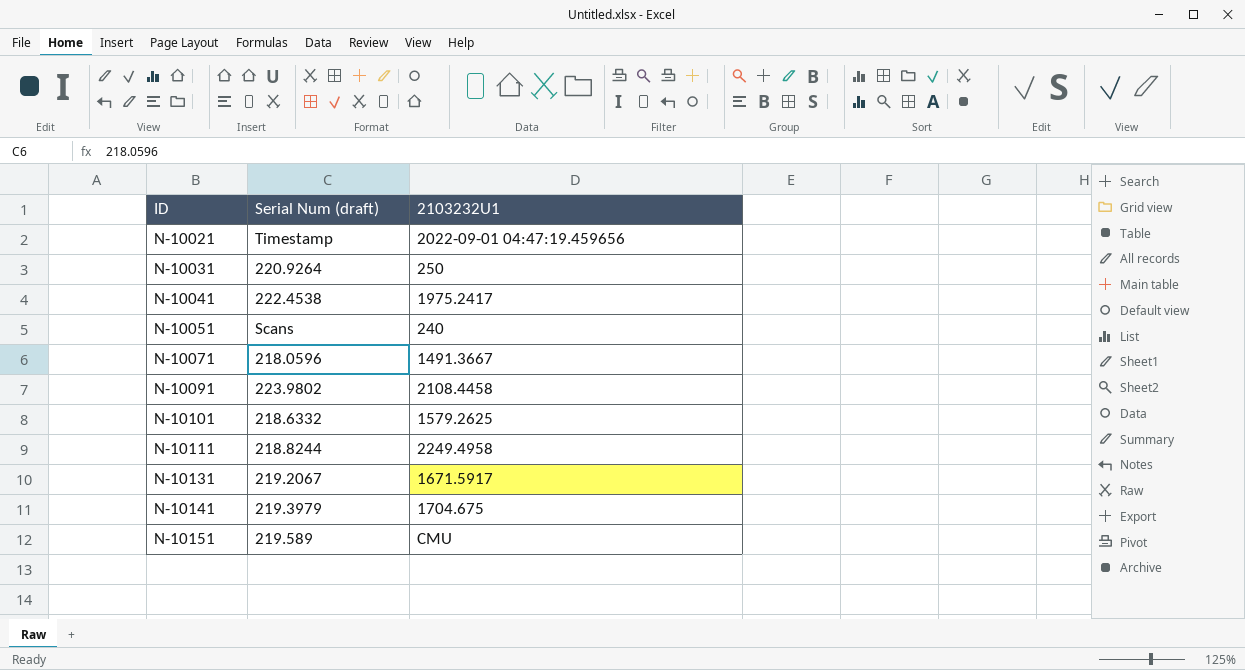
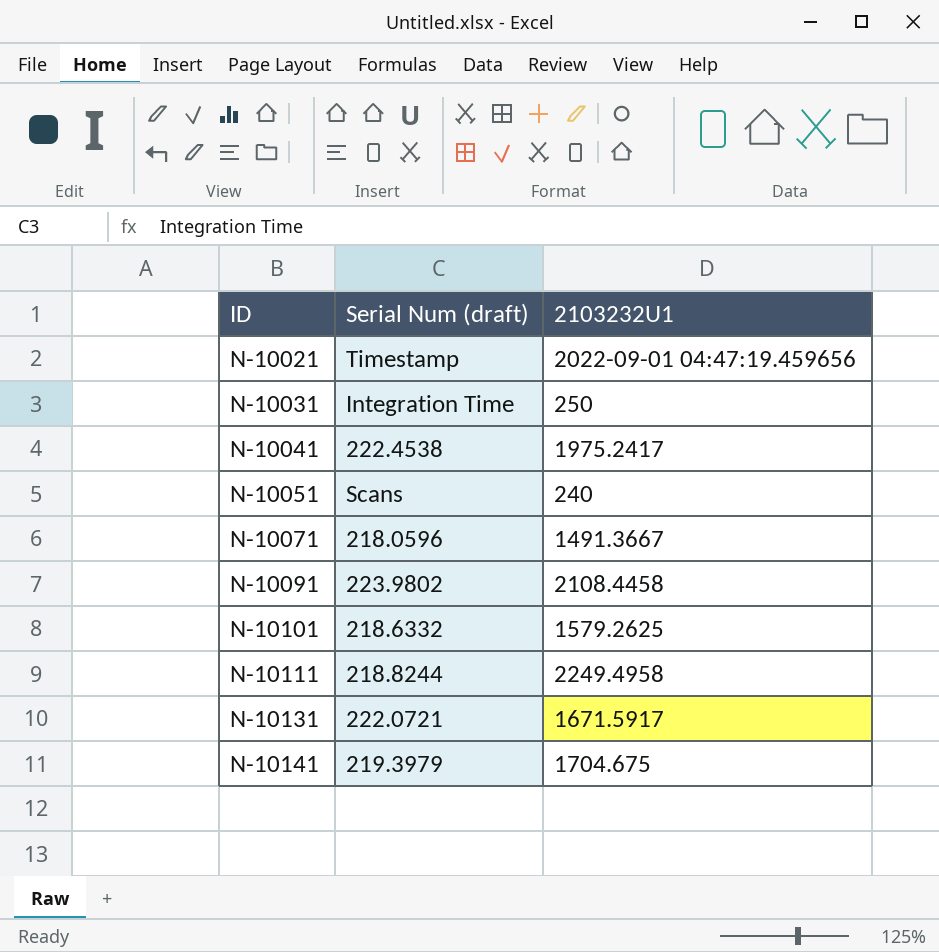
row N-10151: 219.589 | CMU -> none
N-10031 | Serial Num (draft): 220.9264 -> Integration Time
N-10131 | Serial Num (draft): 219.2067 -> 222.0721

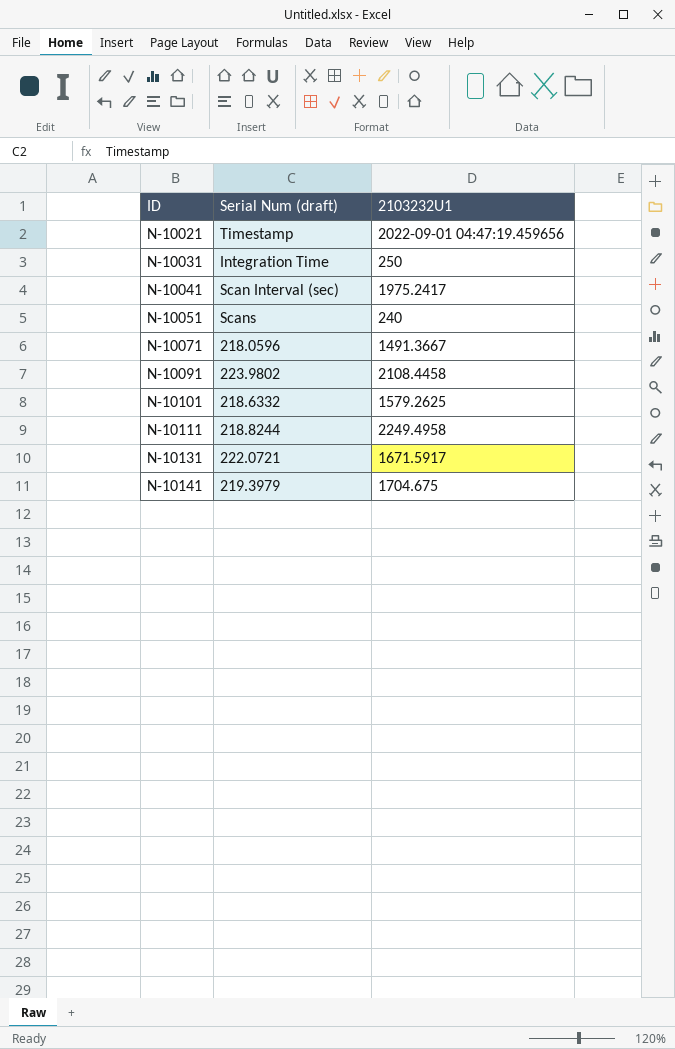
N-10041 | Serial Num (draft): 222.4538 -> Scan Interval (sec)

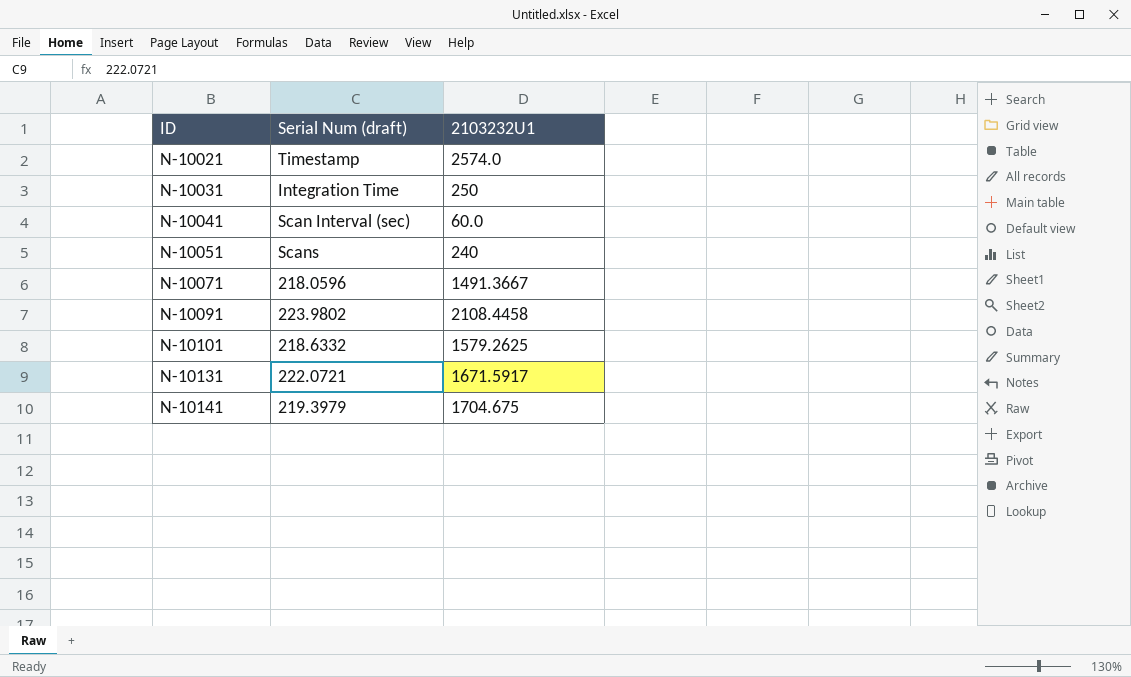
row N-10111: 218.8244 | 2249.4958 -> none
N-10021 | 2103232U1: 2022-09-01 04:47:19.459656 -> 2574.0
N-10041 | 2103232U1: 1975.2417 -> 60.0

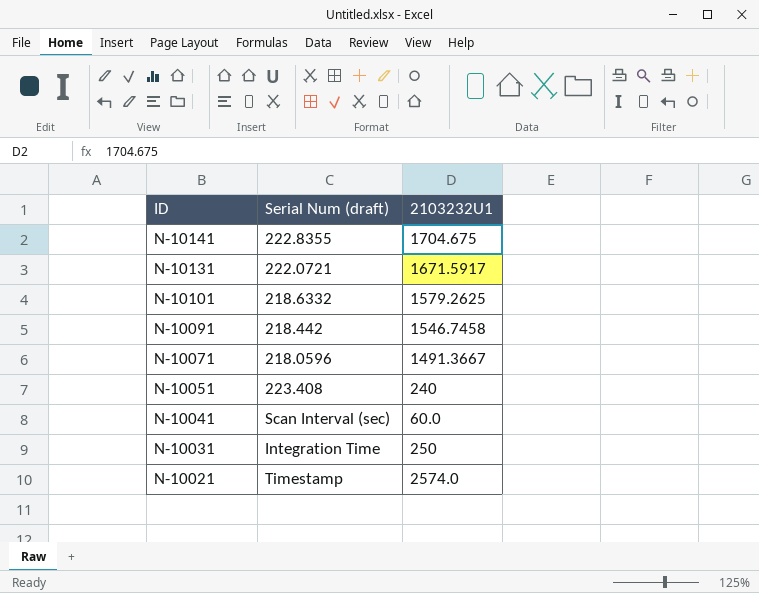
row order: ID ascending -> ID descending
N-10141 | Serial Num (draft): 219.3979 -> 222.8355
N-10091 | Serial Num (draft): 223.9802 -> 218.442
N-10091 | 2103232U1: 2108.4458 -> 1546.7458
N-10051 | Serial Num (draft): Scans -> 223.408

